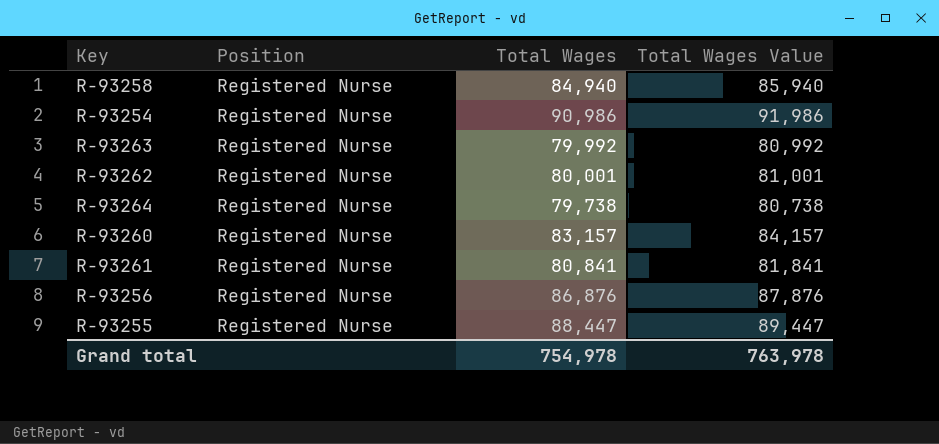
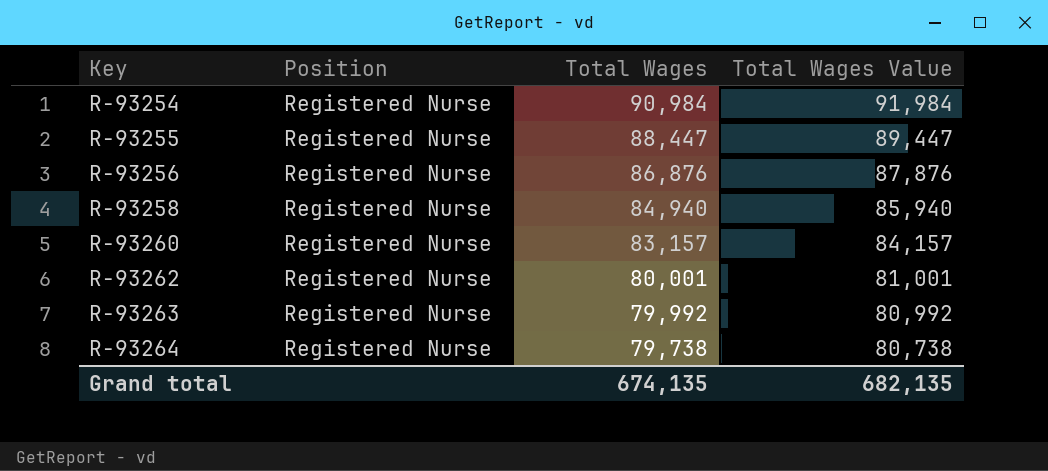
row order: none -> Key ascending
row R-93261: Registered Nurse | 80,841 | 81,841 -> none
R-93254 | Total Wages: 90,986 -> 90,984
R-93254 | Total Wages Value: 91,986 -> 91,984
Grand total | Total Wages: 754,978 -> 674,135
Grand total | Total Wages Value: 763,978 -> 682,135

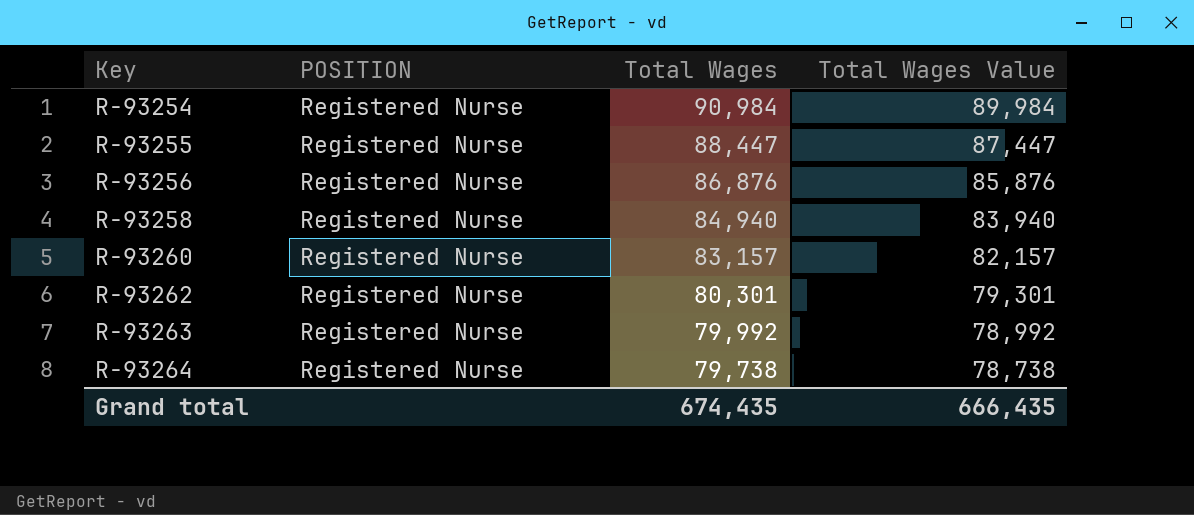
column name: Position -> POSITION
column Total Wages Value | formula: [Total Wages] + 1000 -> [Total Wages] - 1000
R-93262 | Total Wages: 80,001 -> 80,301
Grand total | Total Wages: 674,135 -> 674,435
Grand total | Total Wages Value: 682,135 -> 666,435

